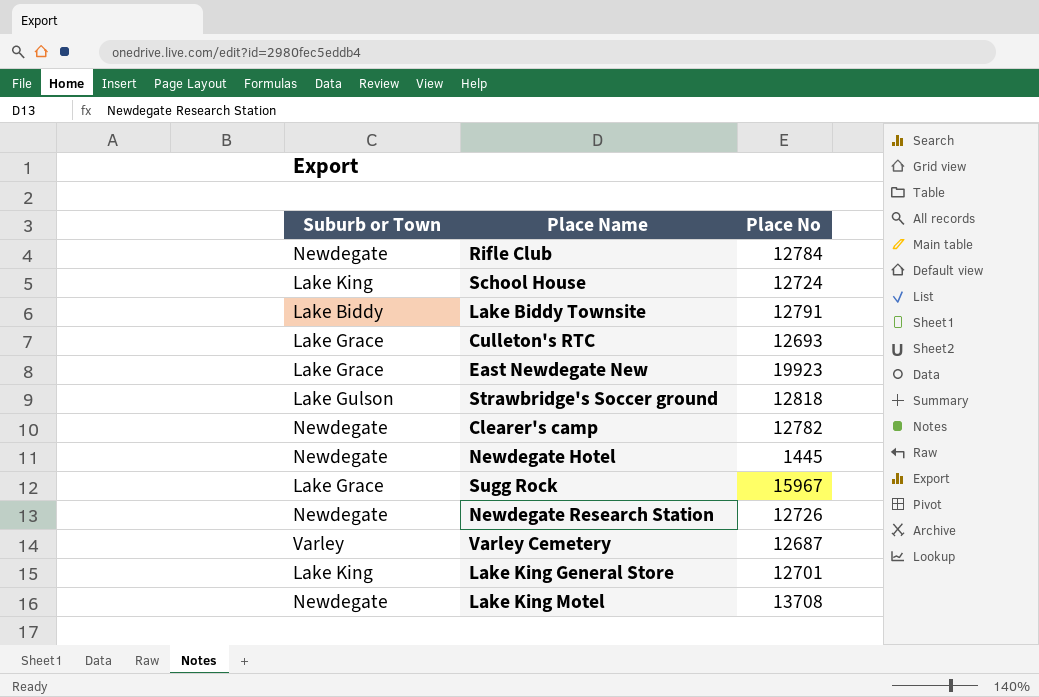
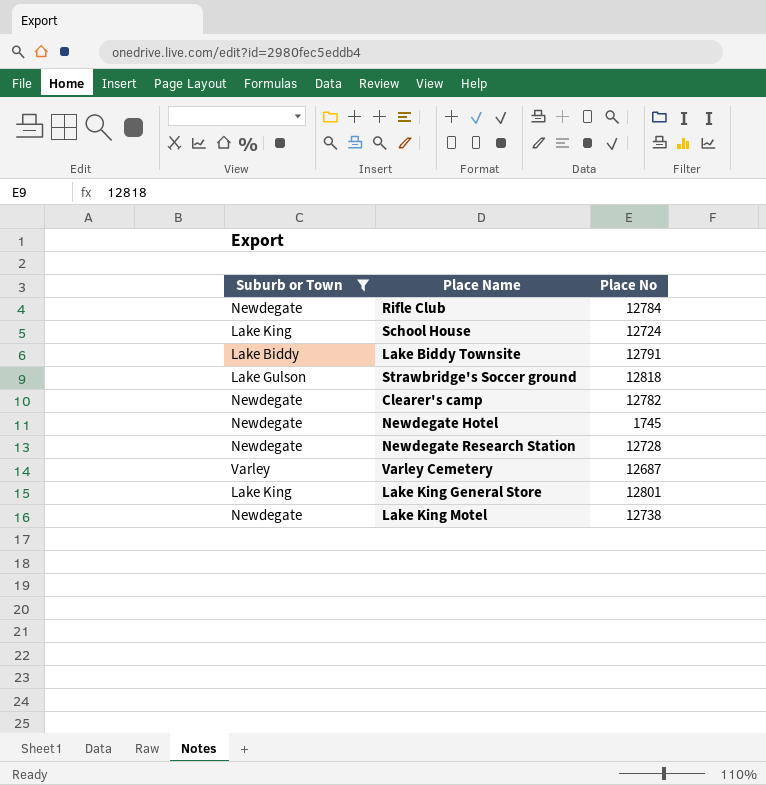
filter: none -> Suburb or Town != Lake Grace
Newdegate Hotel | Place No: 1445 -> 1745
Newdegate Research Station | Place No: 12726 -> 12728
Lake King General Store | Place No: 12701 -> 12801
Lake King Motel | Place No: 13708 -> 12738

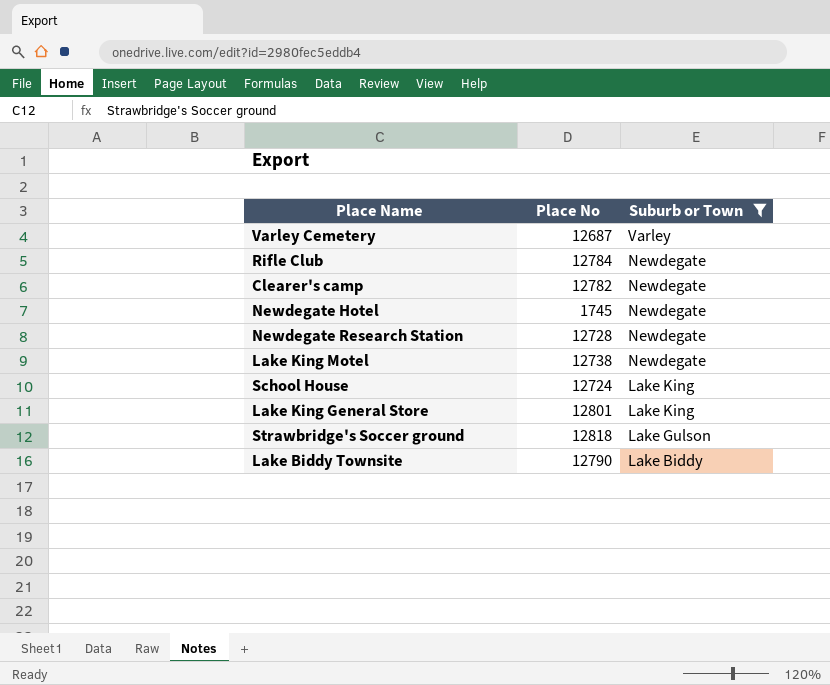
row order: none -> Suburb or Town descending
column Suburb or Town | position: 1 -> 3
Lake Biddy Townsite | Place No: 12791 -> 12790

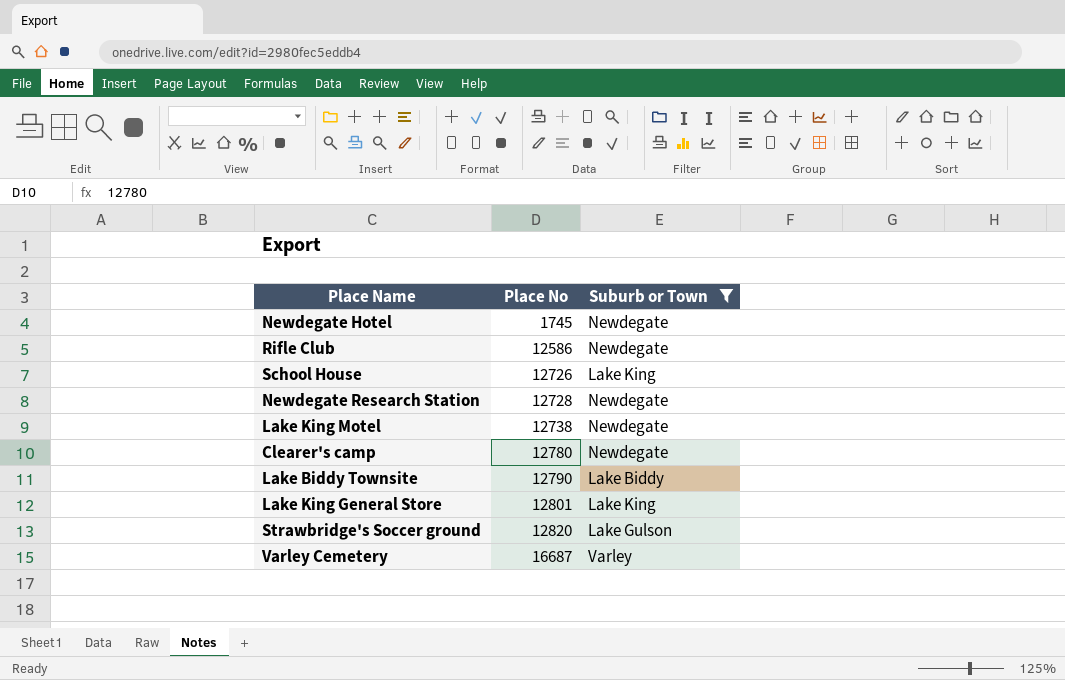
row order: Suburb or Town descending -> Place No ascending
Rifle Club | Place No: 12784 -> 12586
School House | Place No: 12724 -> 12726
Clearer's camp | Place No: 12782 -> 12780
Strawbridge's Soccer ground | Place No: 12818 -> 12820
Varley Cemetery | Place No: 12687 -> 16687

